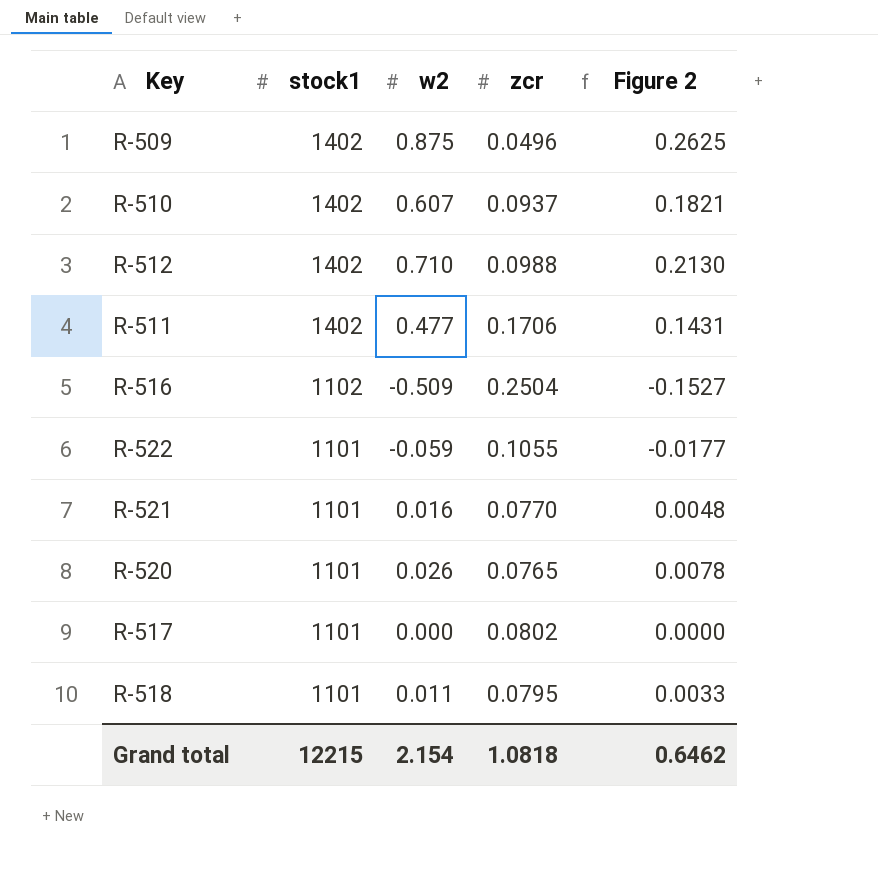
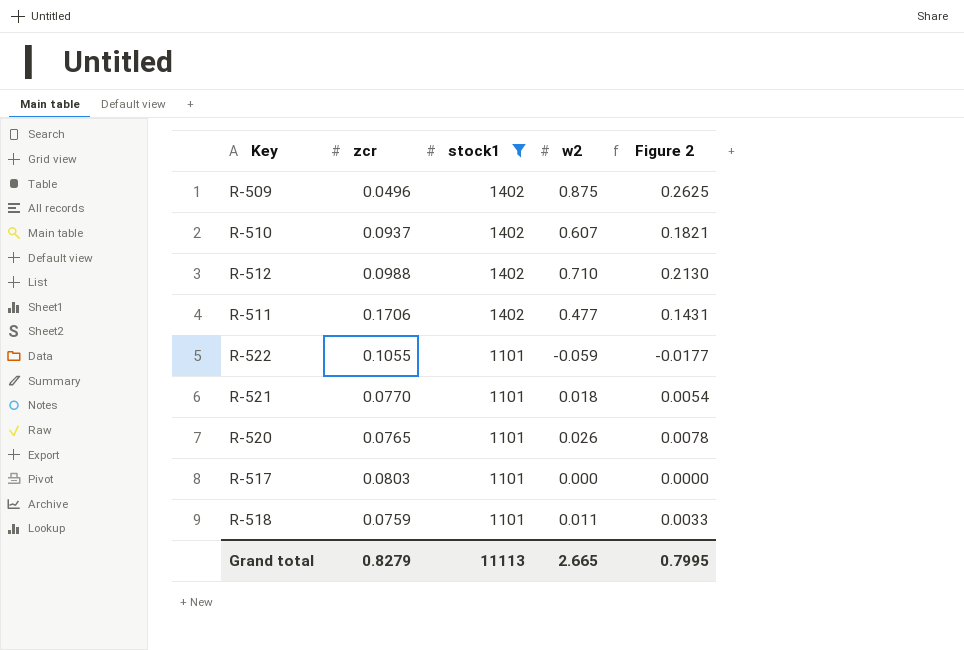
filter: none -> stock1 != 1102
column zcr | position: 4 -> 2
R-521 | w2: 0.016 -> 0.018
R-521 | Figure 2: 0.0048 -> 0.0054
R-517 | zcr: 0.0802 -> 0.0803
R-518 | zcr: 0.0795 -> 0.0759
Grand total | zcr: 1.0818 -> 0.8279
Grand total | stock1: 12215 -> 11113
Grand total | w2: 2.154 -> 2.665
Grand total | Figure 2: 0.6462 -> 0.7995

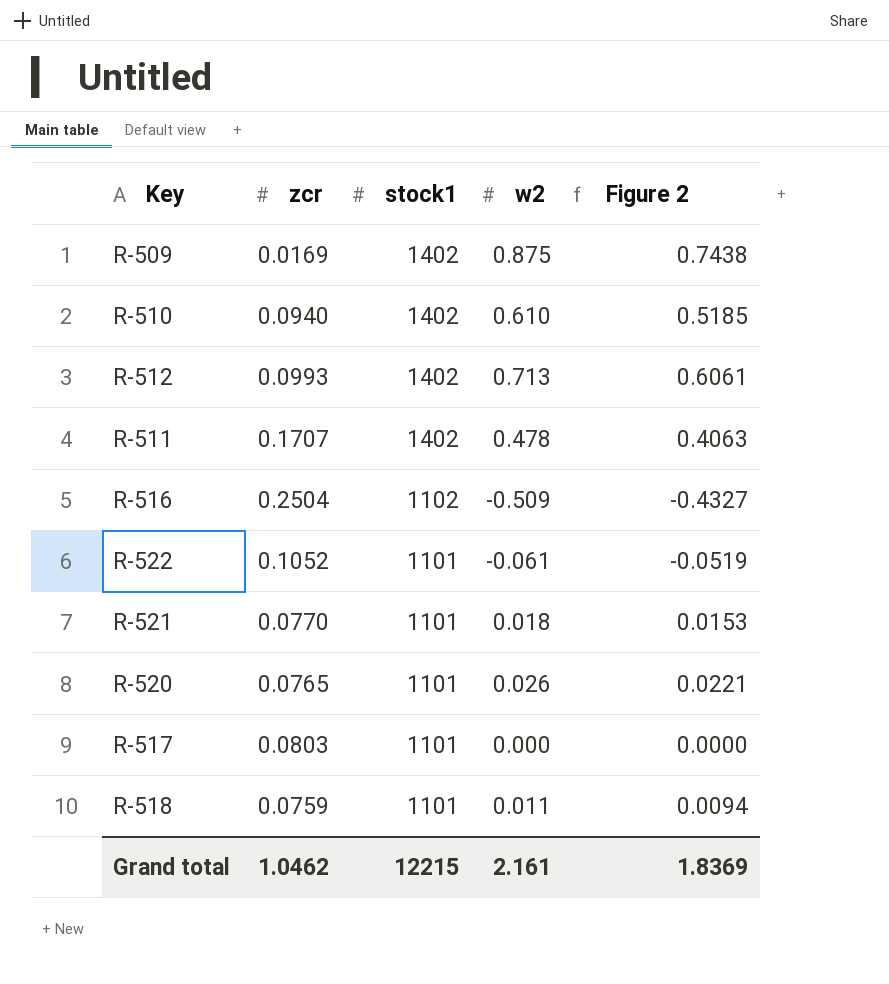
filter: stock1 != 1102 -> none
column Figure 2 | formula: [w2] * 0.3 -> [w2] * 0.85
R-509 | zcr: 0.0496 -> 0.0169
R-510 | zcr: 0.0937 -> 0.0940
R-510 | w2: 0.607 -> 0.610
R-512 | zcr: 0.0988 -> 0.0993
R-512 | w2: 0.710 -> 0.713
R-511 | zcr: 0.1706 -> 0.1707
R-511 | w2: 0.477 -> 0.478
R-522 | zcr: 0.1055 -> 0.1052
R-522 | w2: -0.059 -> -0.061
Grand total | zcr: 0.8279 -> 1.0462
Grand total | stock1: 11113 -> 12215
Grand total | w2: 2.665 -> 2.161
Grand total | Figure 2: 0.7995 -> 1.8369

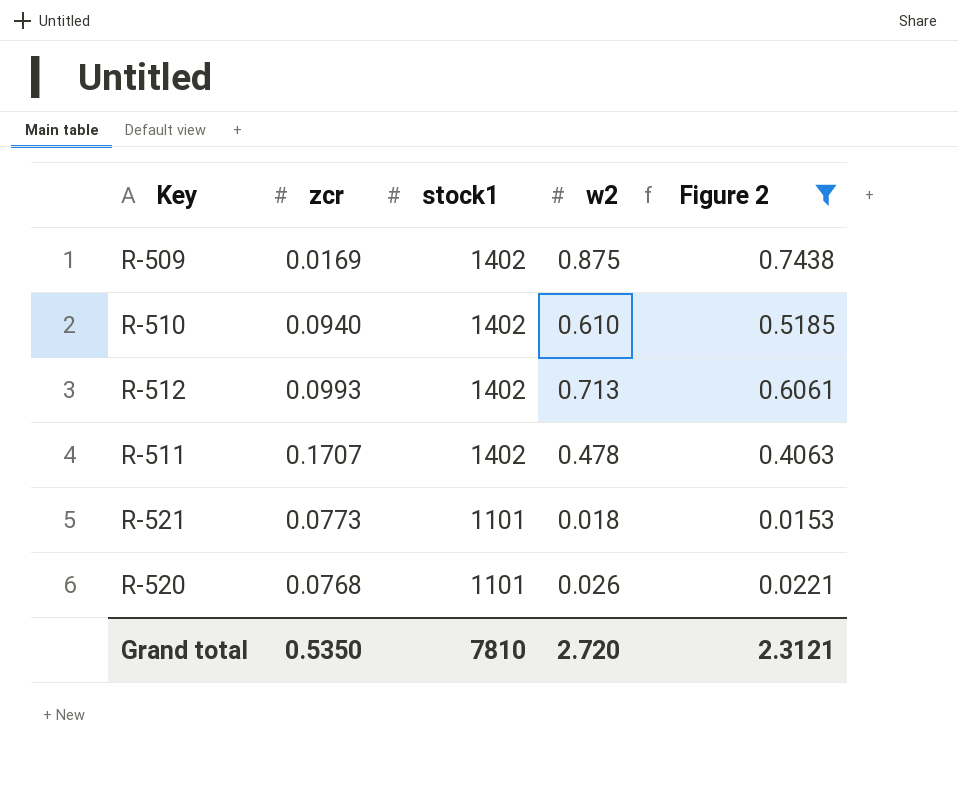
filter: none -> Figure 2 >= 0.0153
R-521 | zcr: 0.0770 -> 0.0773
R-520 | zcr: 0.0765 -> 0.0768
Grand total | zcr: 1.0462 -> 0.5350
Grand total | stock1: 12215 -> 7810
Grand total | w2: 2.161 -> 2.720
Grand total | Figure 2: 1.8369 -> 2.3121

